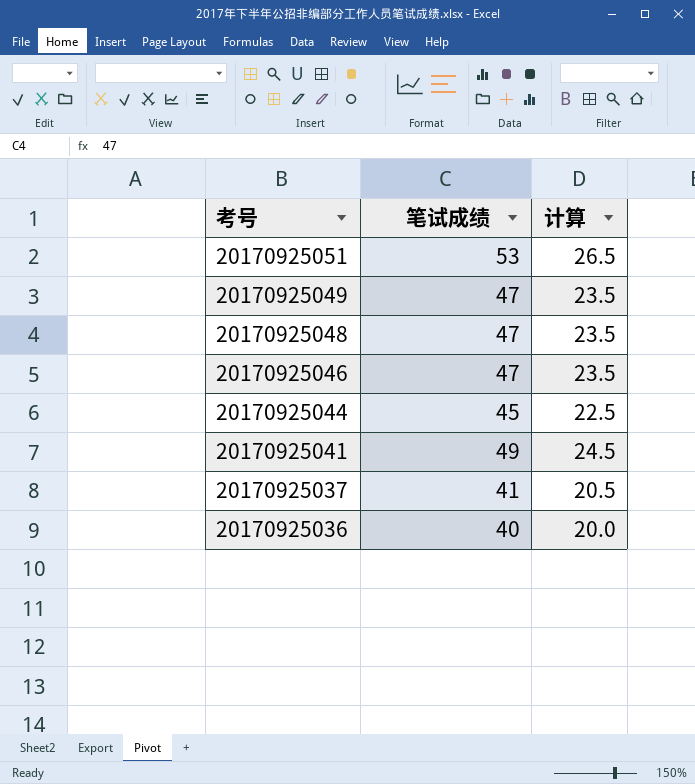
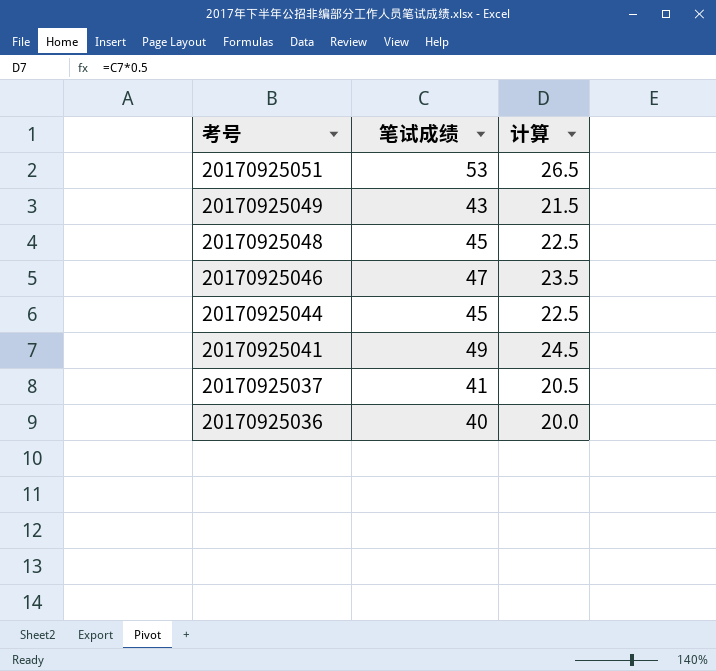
20170925049 | 笔试成绩: 47 -> 43
20170925049 | 计算: 23.5 -> 21.5
20170925048 | 笔试成绩: 47 -> 45
20170925048 | 计算: 23.5 -> 22.5

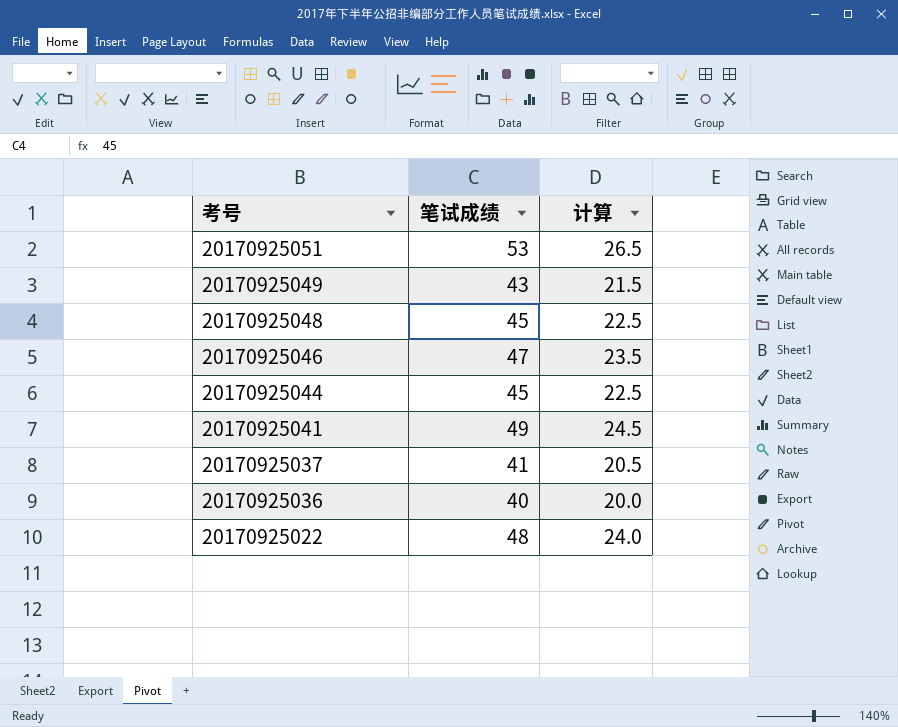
row 20170925022: none -> 48 | 24.0

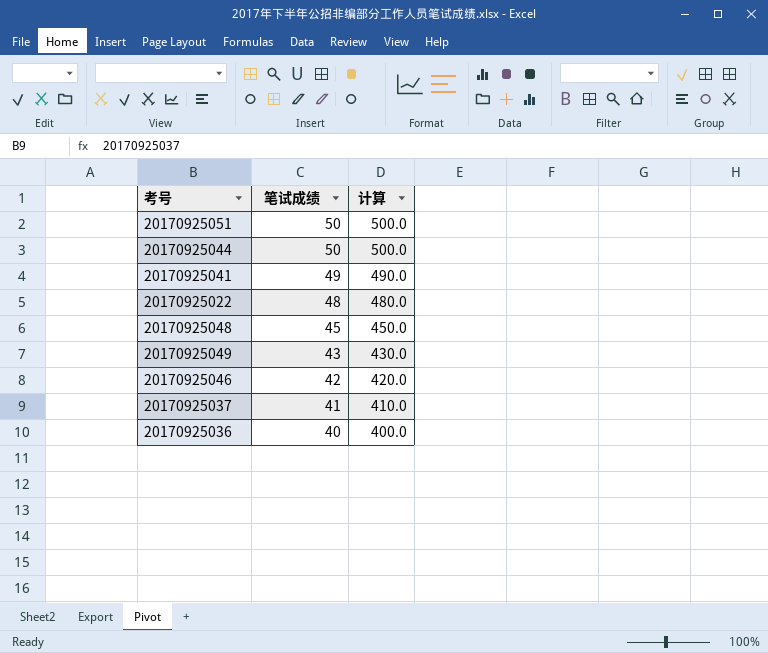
row order: 考号 descending -> 笔试成绩 descending
column 计算 | formula: [笔试成绩] * 0.5 -> [笔试成绩] * 10
20170925051 | 笔试成绩: 53 -> 50
20170925044 | 笔试成绩: 45 -> 50
20170925046 | 笔试成绩: 47 -> 42

